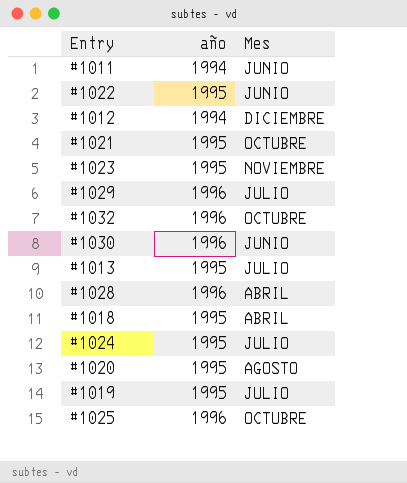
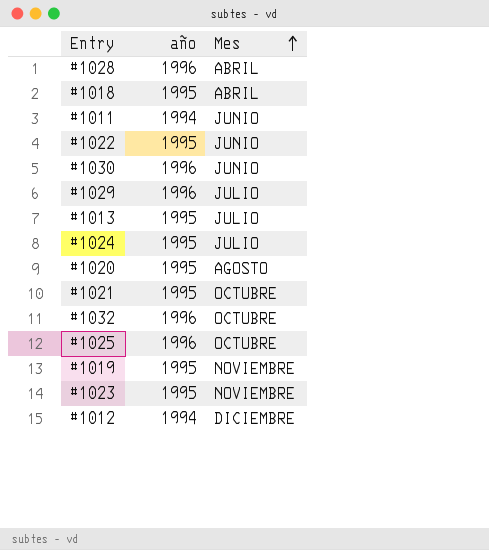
row order: none -> Mes ascending
#1019 | Mes: JULIO -> NOVIEMBRE

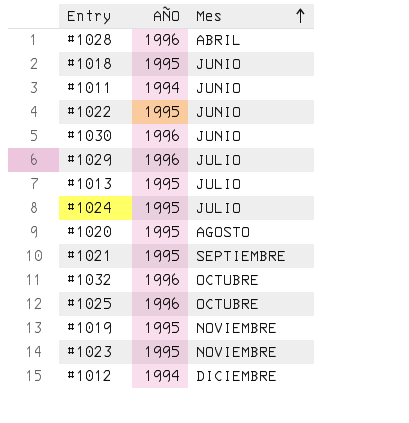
column name: año -> AÑO
#1018 | Mes: ABRIL -> JUNIO
#1021 | Mes: OCTUBRE -> SEPTIEMBRE

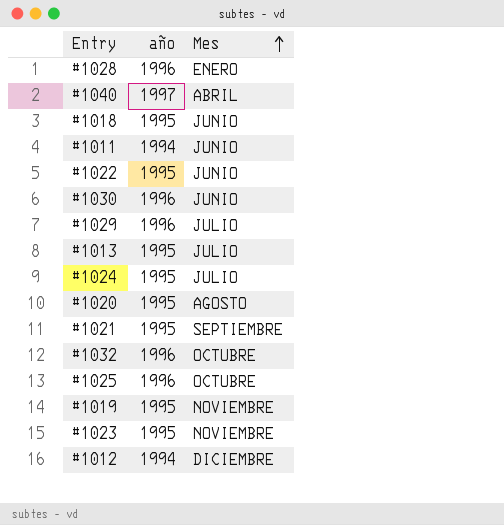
column name: AÑO -> año
#1028 | Mes: ABRIL -> ENERO
row #1040: none -> 1997 | ABRIL

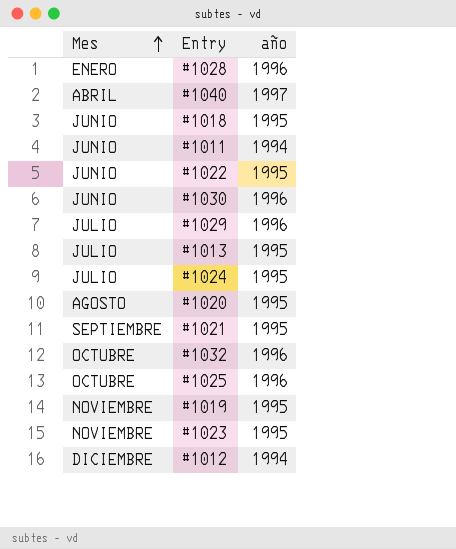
column Mes | position: 3 -> 1

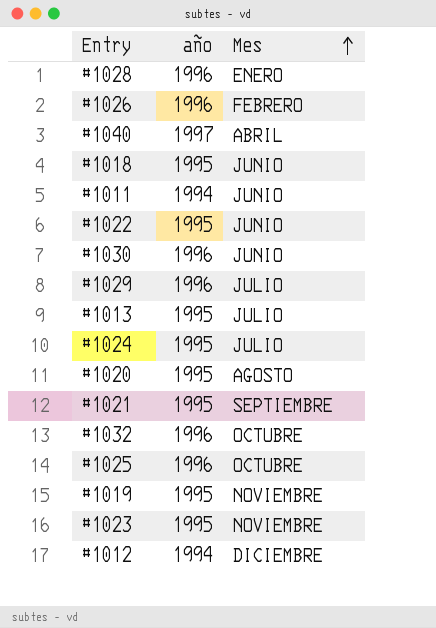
column Mes | position: 1 -> 3
row #1026: none -> 1996 | FEBRERO

